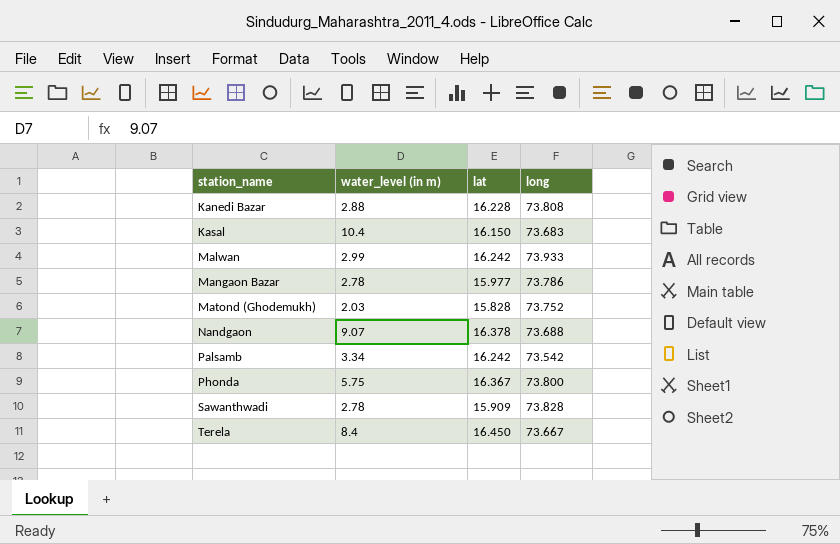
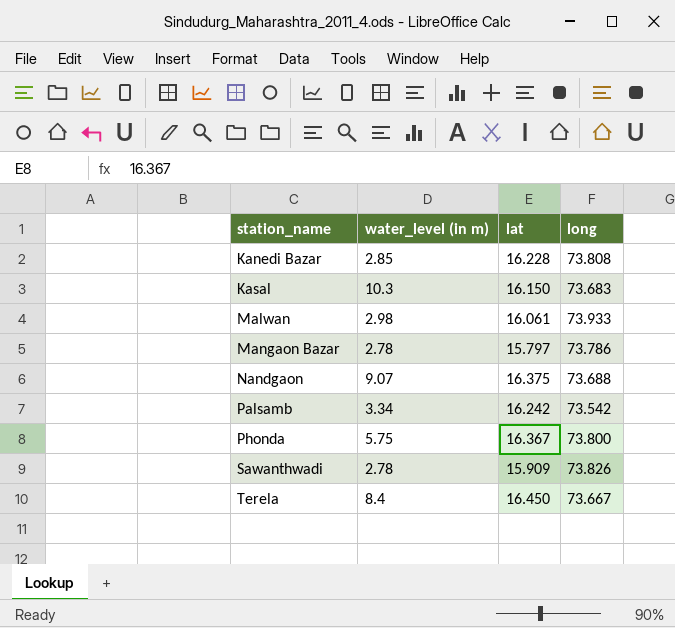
row Matond (Ghodemukh): 2.03 | 15.828 | 73.752 -> none
Kanedi Bazar | water_level (in m): 2.88 -> 2.85
Kasal | water_level (in m): 10.4 -> 10.3
Malwan | water_level (in m): 2.99 -> 2.98
Malwan | lat: 16.242 -> 16.061
Mangaon Bazar | lat: 15.977 -> 15.797
Nandgaon | lat: 16.378 -> 16.375
Sawanthwadi | long: 73.828 -> 73.826

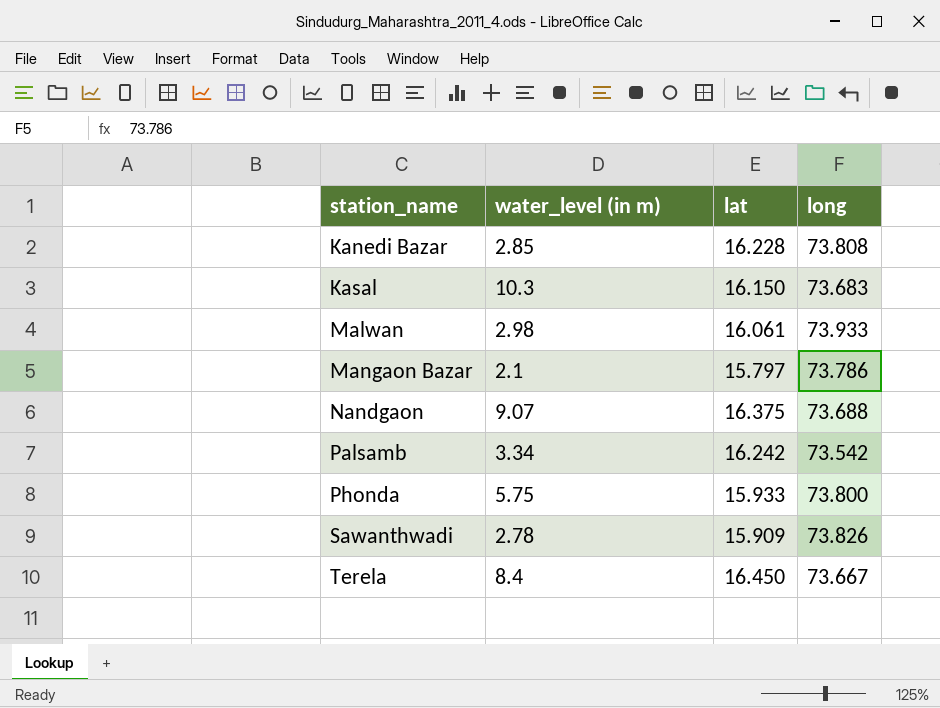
Mangaon Bazar | water_level (in m): 2.78 -> 2.1
Phonda | lat: 16.367 -> 15.933

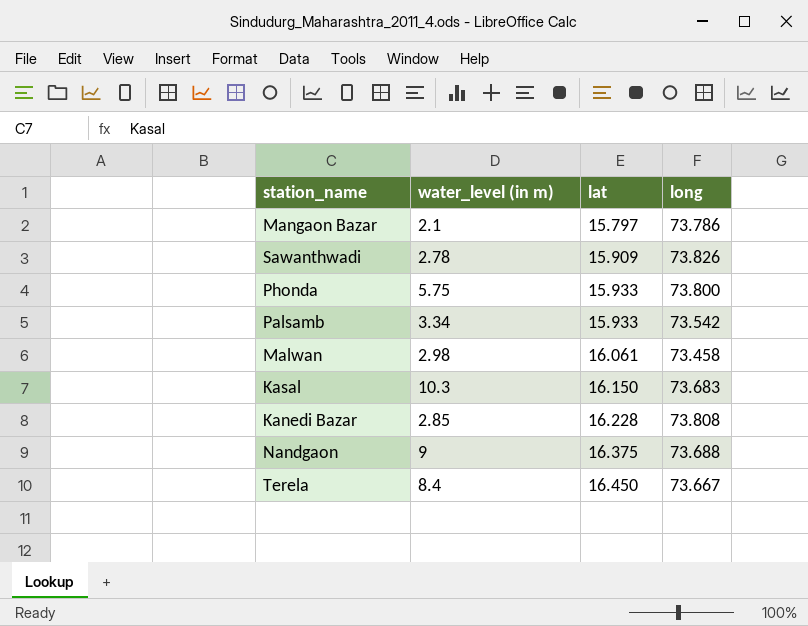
row order: station_name ascending -> lat ascending
Palsamb | lat: 16.242 -> 15.933
Malwan | long: 73.933 -> 73.458
Nandgaon | water_level (in m): 9.07 -> 9

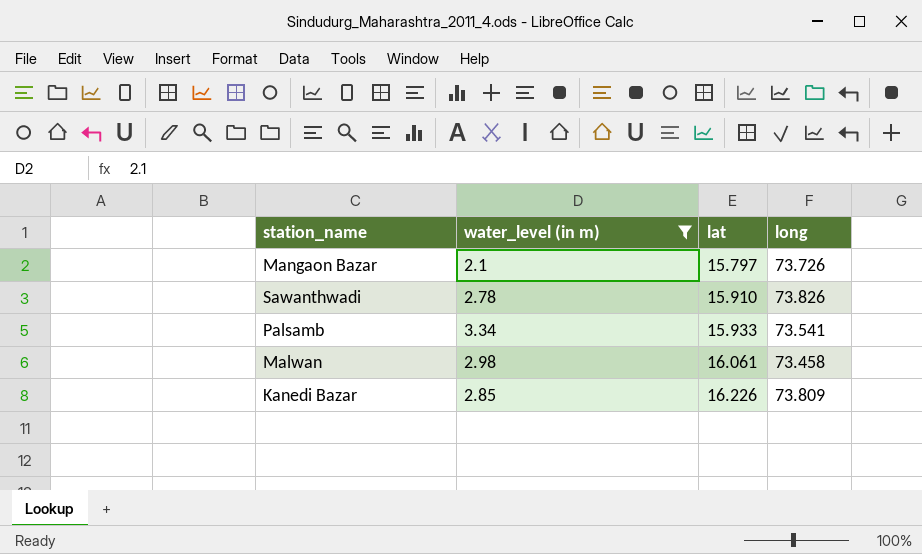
filter: none -> water_level (in m) <= 3.34
Mangaon Bazar | long: 73.786 -> 73.726
Sawanthwadi | lat: 15.909 -> 15.910
Palsamb | long: 73.542 -> 73.541
Kanedi Bazar | lat: 16.228 -> 16.226
Kanedi Bazar | long: 73.808 -> 73.809

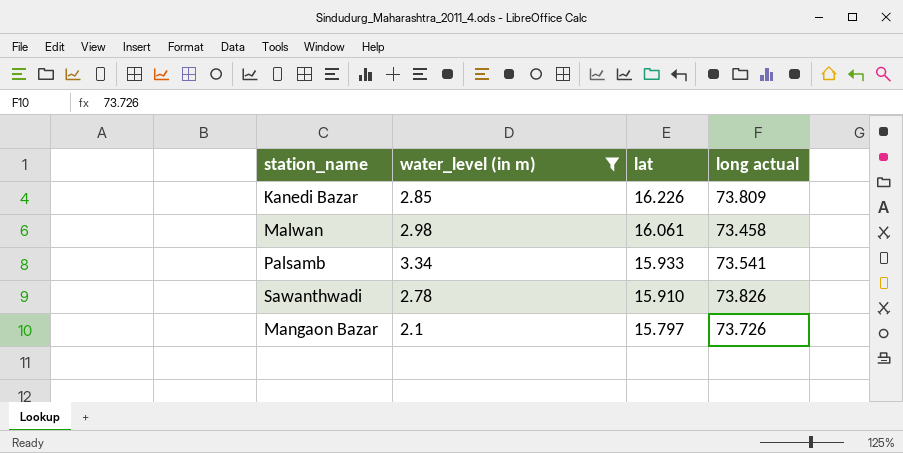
row order: lat ascending -> lat descending
column name: long -> long actual

